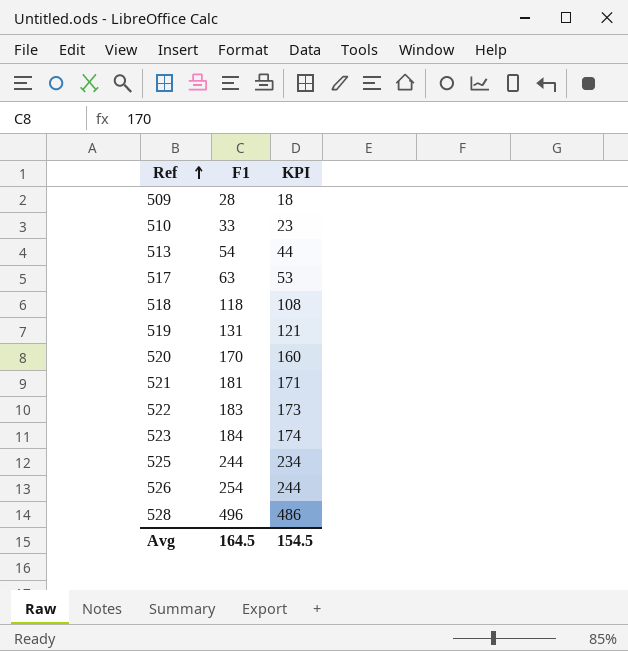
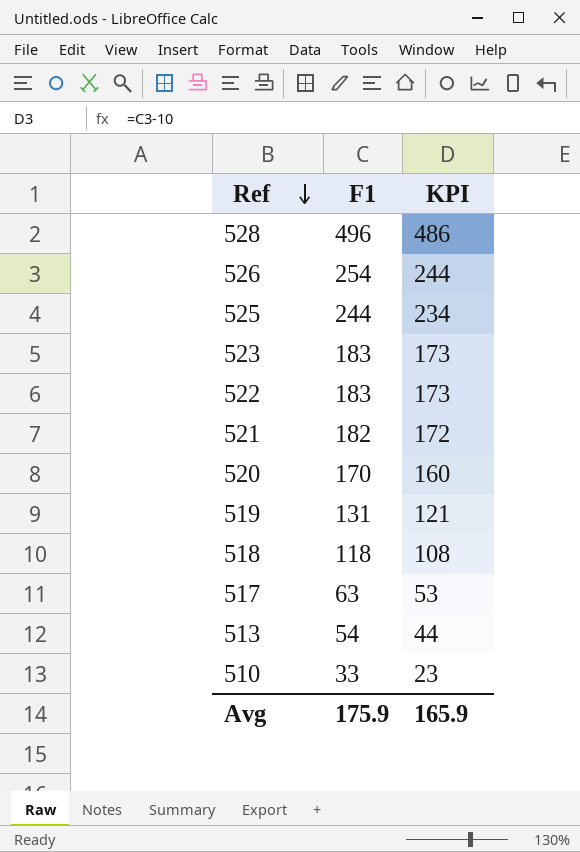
row order: Ref ascending -> Ref descending
row 509: 28 | 18 -> none
523 | F1: 184 -> 183
523 | KPI: 174 -> 173
521 | F1: 181 -> 182
521 | KPI: 171 -> 172
Avg | F1: 164.5 -> 175.9
Avg | KPI: 154.5 -> 165.9

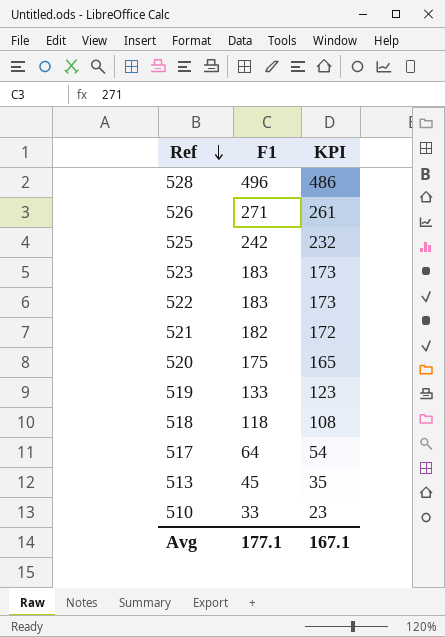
526 | F1: 254 -> 271
526 | KPI: 244 -> 261
525 | F1: 244 -> 242
525 | KPI: 234 -> 232
520 | F1: 170 -> 175
520 | KPI: 160 -> 165
519 | F1: 131 -> 133
519 | KPI: 121 -> 123
517 | F1: 63 -> 64
517 | KPI: 53 -> 54
513 | F1: 54 -> 45
513 | KPI: 44 -> 35
Avg | F1: 175.9 -> 177.1
Avg | KPI: 165.9 -> 167.1

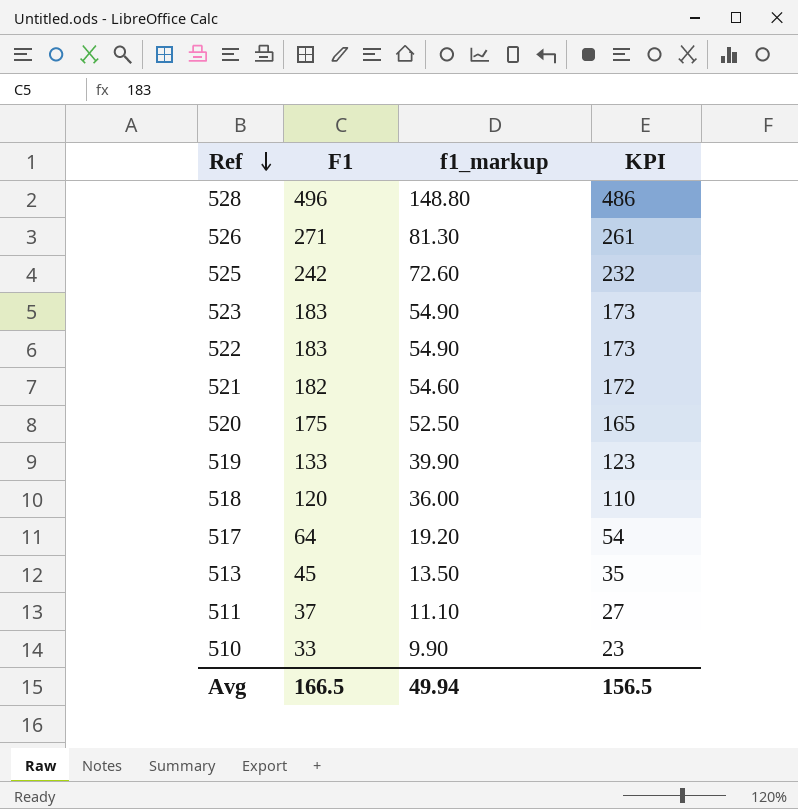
column f1_markup | formula: none -> [F1] * 0.3
518 | F1: 118 -> 120
518 | KPI: 108 -> 110
row 511: none -> 37 | 11.10 | 27
Avg | F1: 177.1 -> 166.5
Avg | KPI: 167.1 -> 156.5

